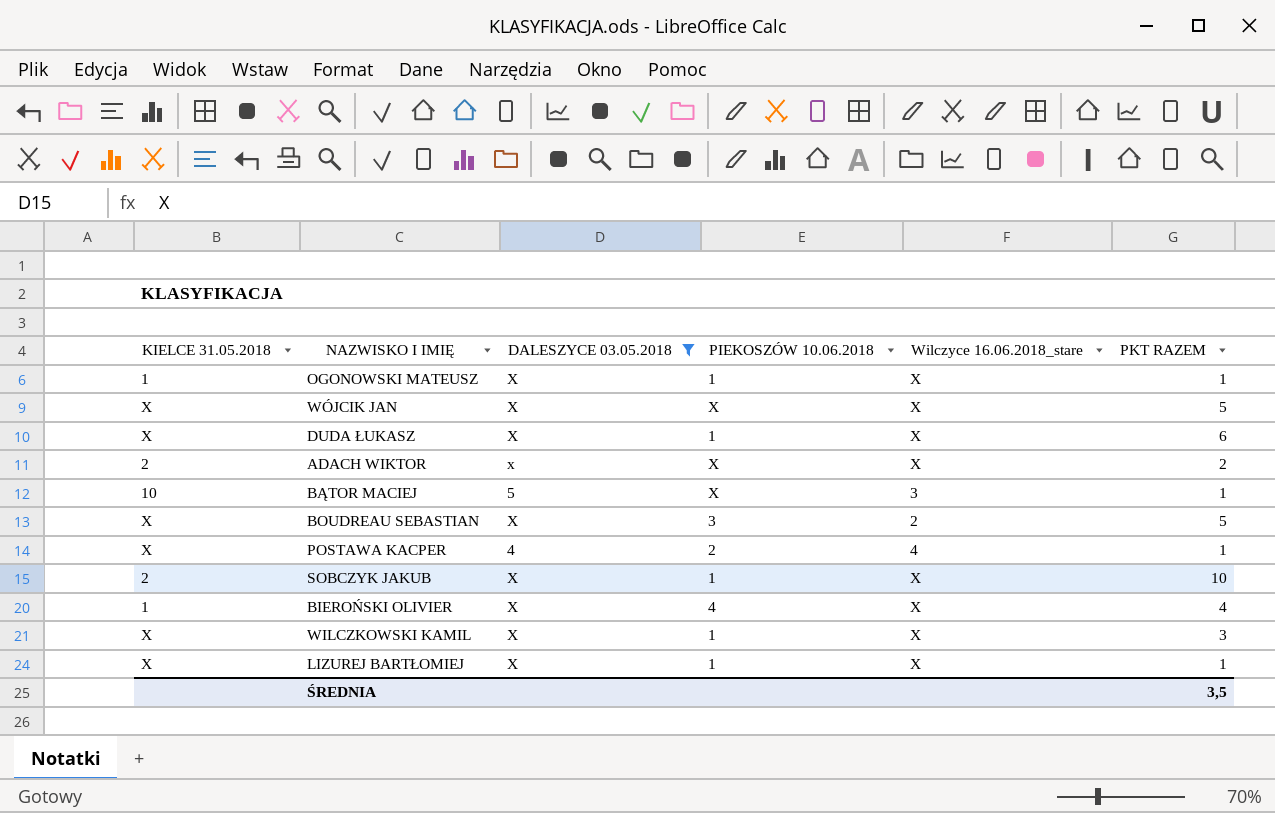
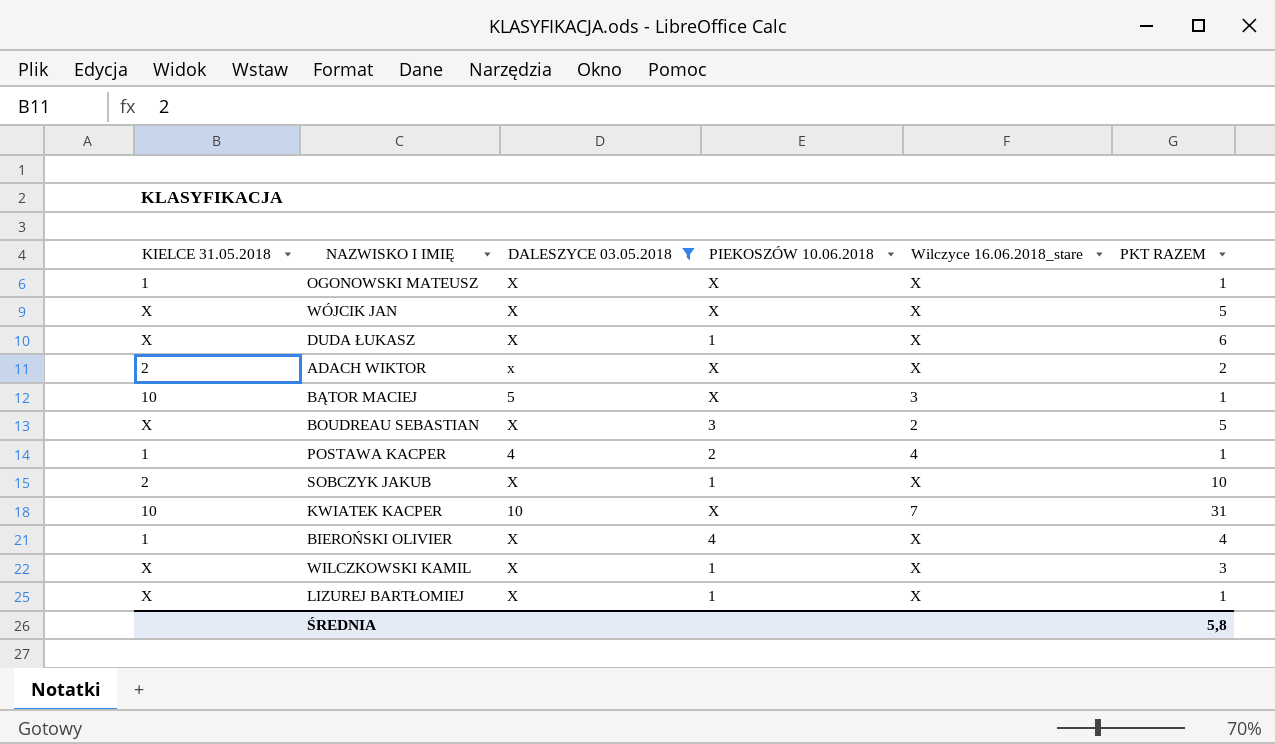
OGONOWSKI MATEUSZ | PIEKOSZÓW 10.06.2018: 1 -> X
POSTAWA KACPER | KIELCE 31.05.2018: X -> 1
row KWIATEK KACPER: none -> 10 | 10 | X | 7 | 31
ŚREDNIA | PKT RAZEM: 3,5 -> 5,8

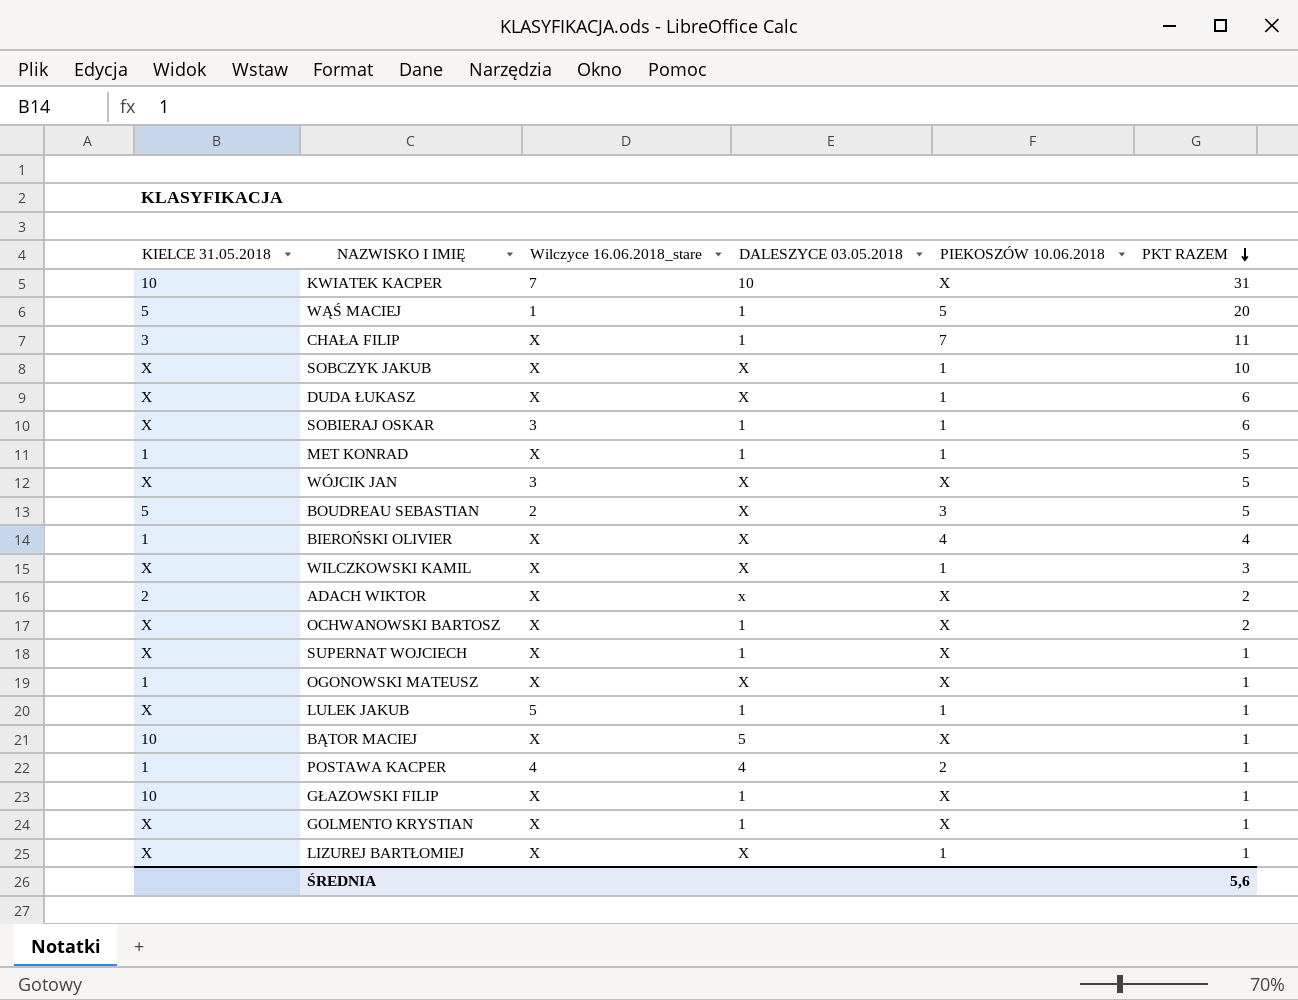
filter: DALESZYCE 03.05.2018 != 1 -> none
row order: none -> PKT RAZEM descending
column Wilczyce 16.06.2018_stare | position: 5 -> 3
SOBCZYK JAKUB | KIELCE 31.05.2018: 2 -> X
WÓJCIK JAN | Wilczyce 16.06.2018_stare: X -> 3
BOUDREAU SEBASTIAN | KIELCE 31.05.2018: X -> 5
BĄTOR MACIEJ | Wilczyce 16.06.2018_stare: 3 -> X
ŚREDNIA | PKT RAZEM: 5,8 -> 5,6

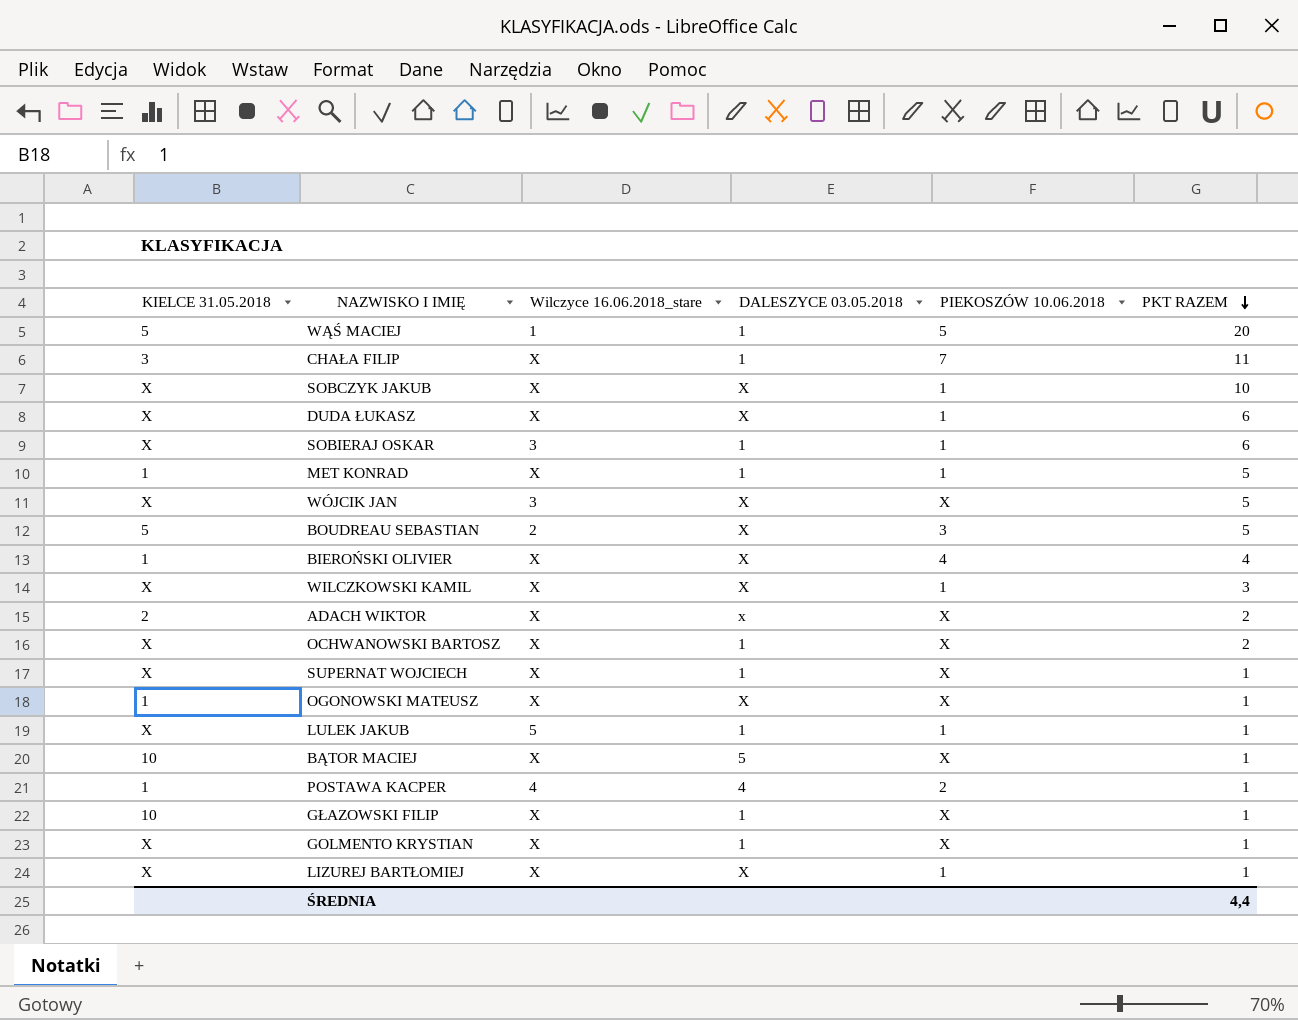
row KWIATEK KACPER: 10 | 7 | 10 | X | 31 -> none
ŚREDNIA | PKT RAZEM: 5,6 -> 4,4

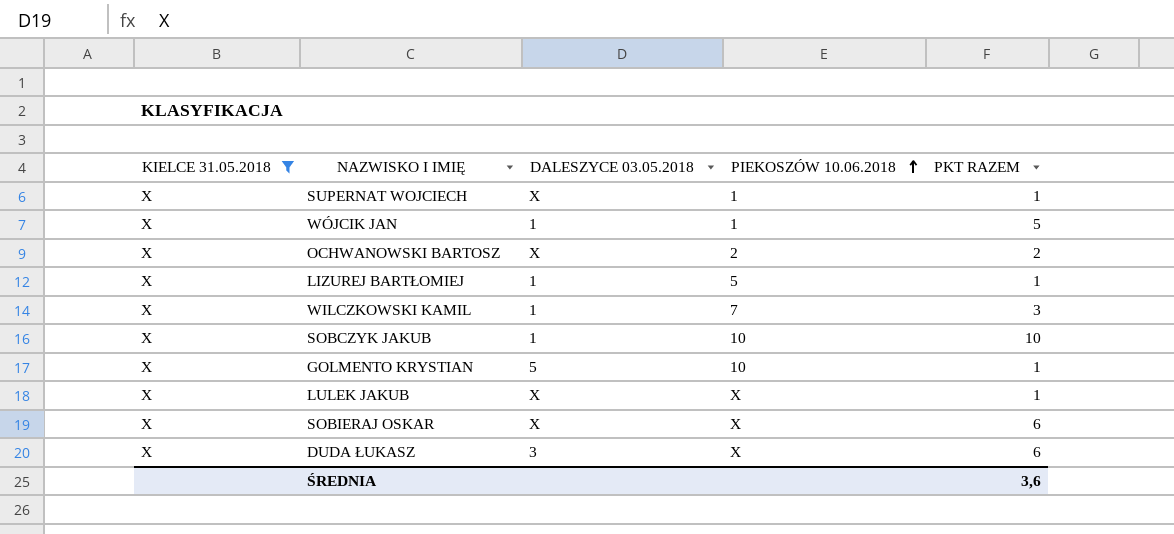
filter: none -> KIELCE 31.05.2018 = X
row order: PKT RAZEM descending -> PIEKOSZÓW 10.06.2018 ascending
column Wilczyce 16.06.2018_stare | position: 3 -> none
SUPERNAT WOJCIECH | DALESZYCE 03.05.2018: 1 -> X
SUPERNAT WOJCIECH | PIEKOSZÓW 10.06.2018: X -> 1
WÓJCIK JAN | DALESZYCE 03.05.2018: X -> 1
WÓJCIK JAN | PIEKOSZÓW 10.06.2018: X -> 1
OCHWANOWSKI BARTOSZ | DALESZYCE 03.05.2018: 1 -> X
OCHWANOWSKI BARTOSZ | PIEKOSZÓW 10.06.2018: X -> 2
LIZUREJ BARTŁOMIEJ | DALESZYCE 03.05.2018: X -> 1
LIZUREJ BARTŁOMIEJ | PIEKOSZÓW 10.06.2018: 1 -> 5
WILCZKOWSKI KAMIL | DALESZYCE 03.05.2018: X -> 1
WILCZKOWSKI KAMIL | PIEKOSZÓW 10.06.2018: 1 -> 7
SOBCZYK JAKUB | DALESZYCE 03.05.2018: X -> 1
SOBCZYK JAKUB | PIEKOSZÓW 10.06.2018: 1 -> 10
GOLMENTO KRYSTIAN | DALESZYCE 03.05.2018: 1 -> 5
GOLMENTO KRYSTIAN | PIEKOSZÓW 10.06.2018: X -> 10
LULEK JAKUB | DALESZYCE 03.05.2018: 1 -> X
LULEK JAKUB | PIEKOSZÓW 10.06.2018: 1 -> X
SOBIERAJ OSKAR | DALESZYCE 03.05.2018: 1 -> X
SOBIERAJ OSKAR | PIEKOSZÓW 10.06.2018: 1 -> X
DUDA ŁUKASZ | DALESZYCE 03.05.2018: X -> 3
DUDA ŁUKASZ | PIEKOSZÓW 10.06.2018: 1 -> X
ŚREDNIA | PKT RAZEM: 4,4 -> 3,6

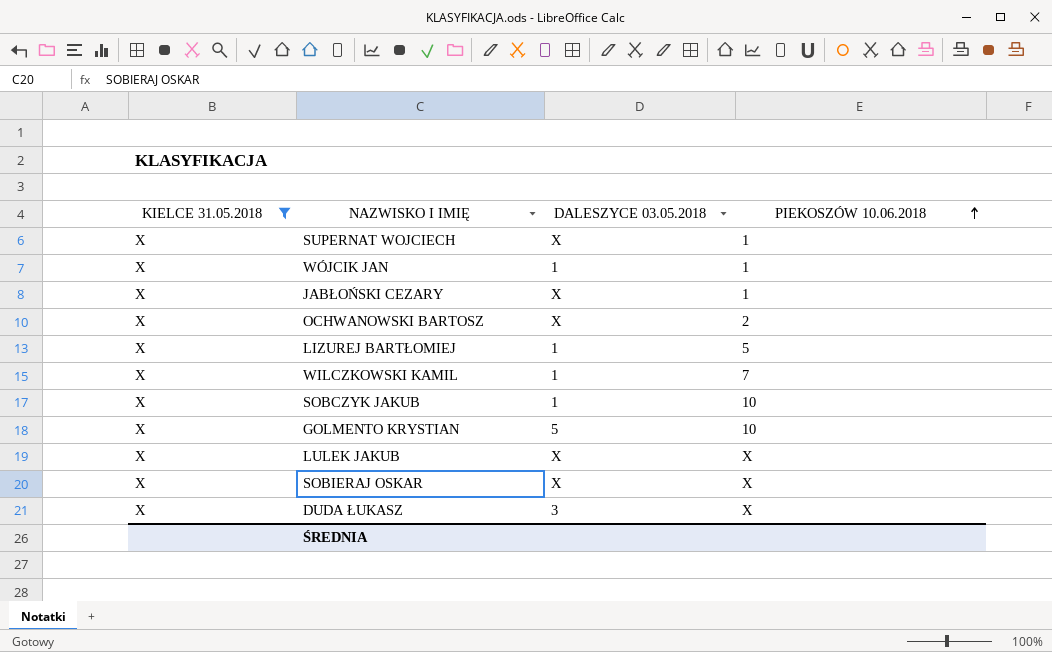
column PKT RAZEM | position: 5 -> none
row JABŁOŃSKI CEZARY: none -> X | X | 1

